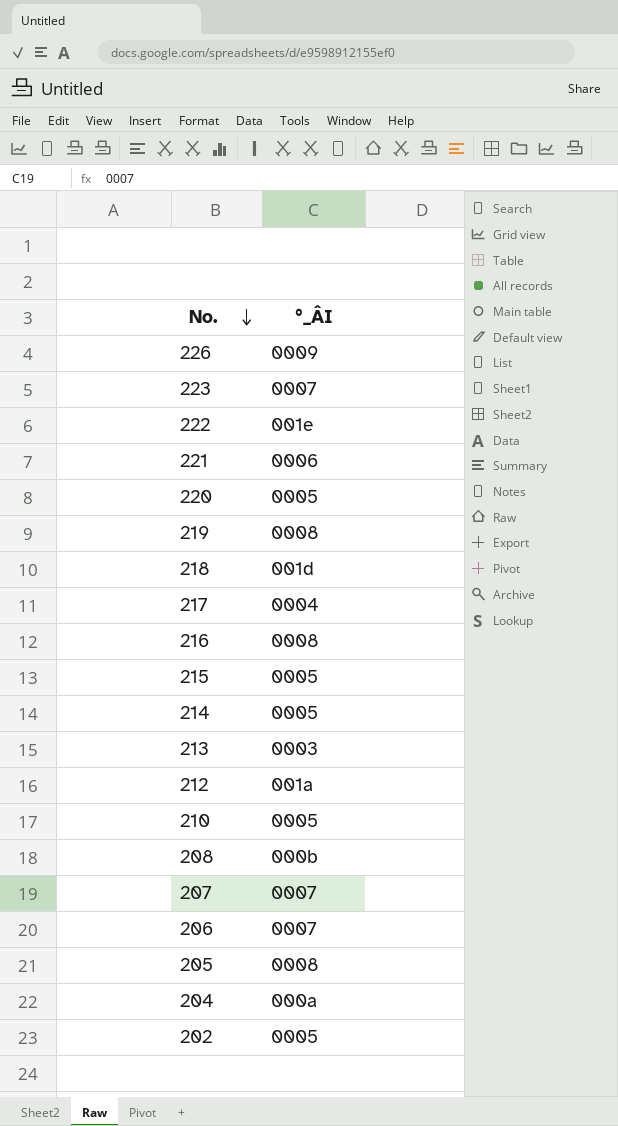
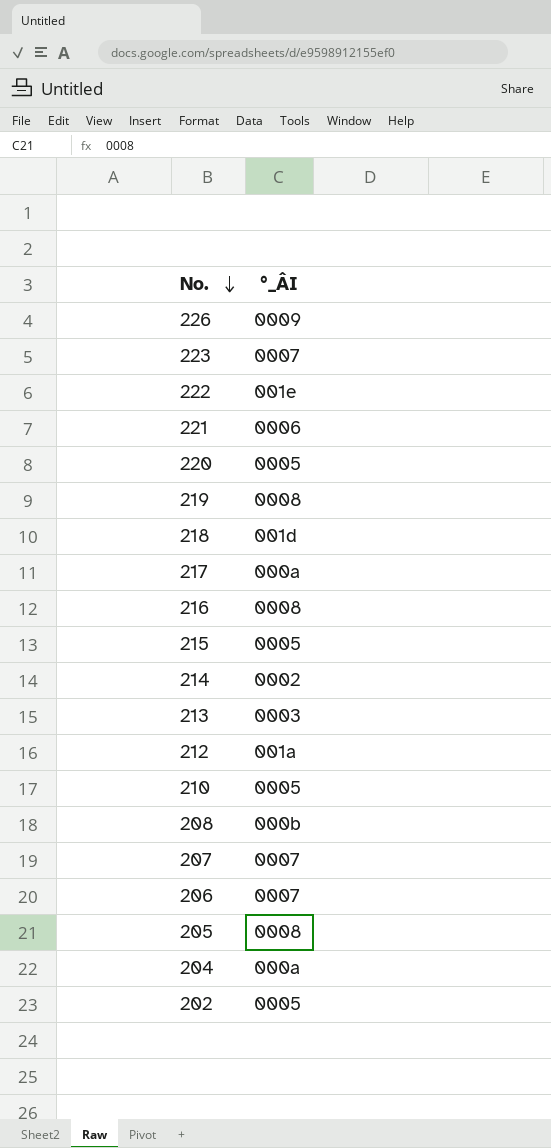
217 | °_ÂI: 0004 -> 000a
214 | °_ÂI: 0005 -> 0002

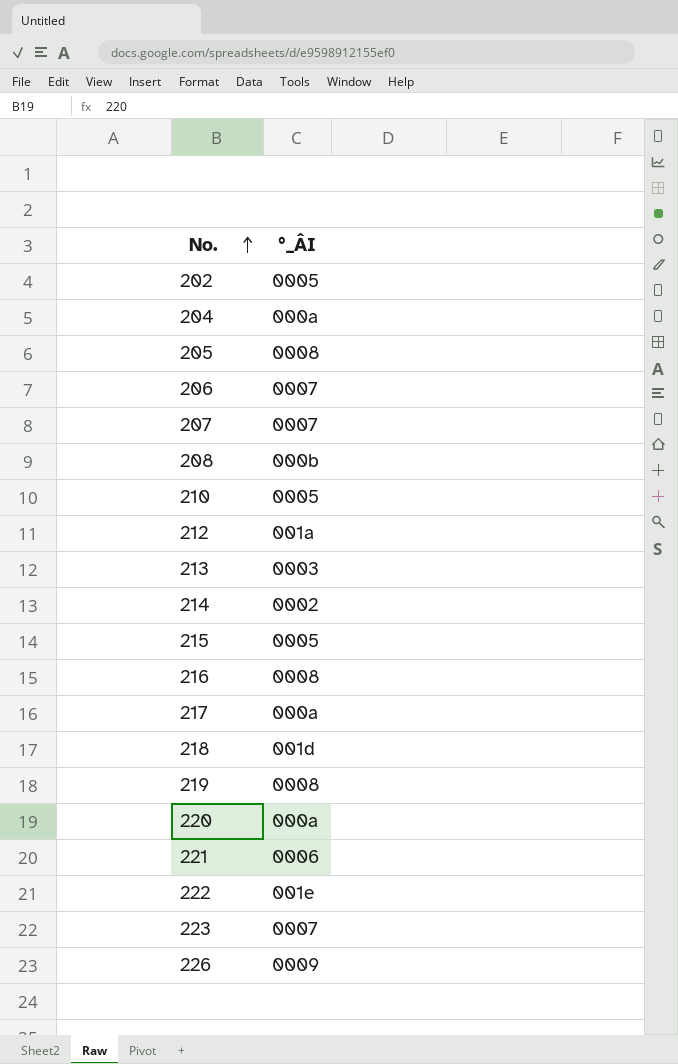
row order: No. descending -> No. ascending
220 | °_ÂI: 0005 -> 000a

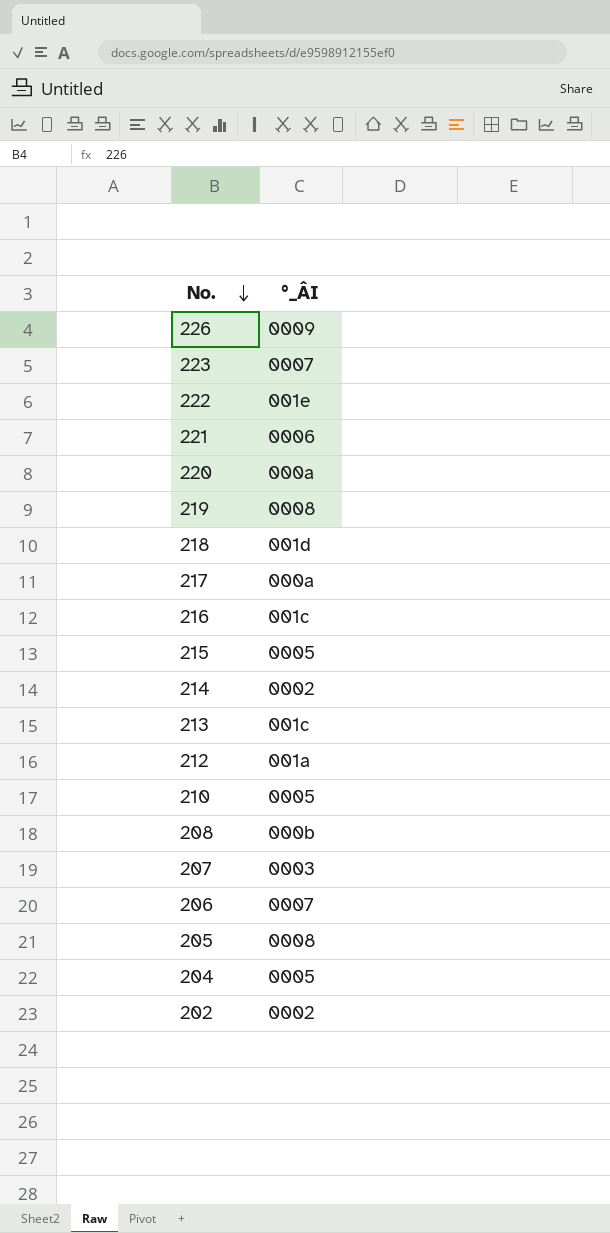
row order: No. ascending -> No. descending
216 | °_ÂI: 0008 -> 001c
213 | °_ÂI: 0003 -> 001c
207 | °_ÂI: 0007 -> 0003
204 | °_ÂI: 000a -> 0005
202 | °_ÂI: 0005 -> 0002

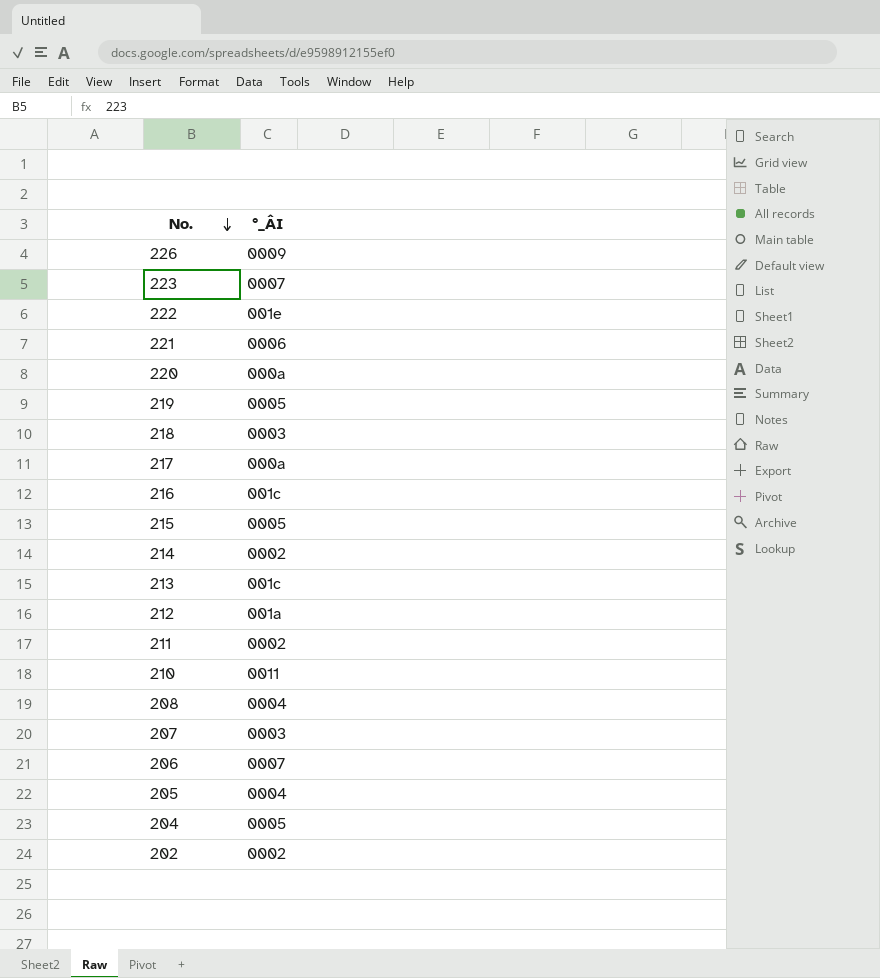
219 | °_ÂI: 0008 -> 0005
218 | °_ÂI: 001d -> 0003
row 211: none -> 0002
210 | °_ÂI: 0005 -> 0011
208 | °_ÂI: 000b -> 0004
205 | °_ÂI: 0008 -> 0004

